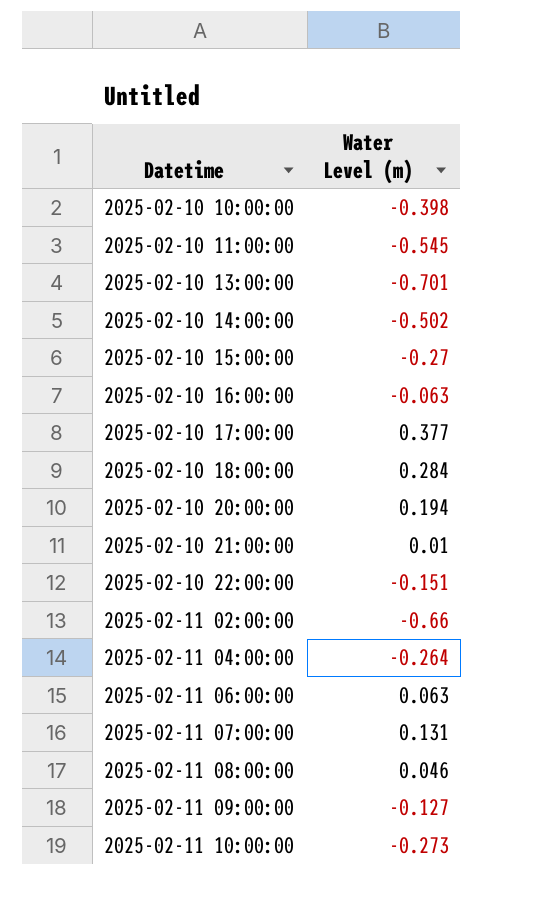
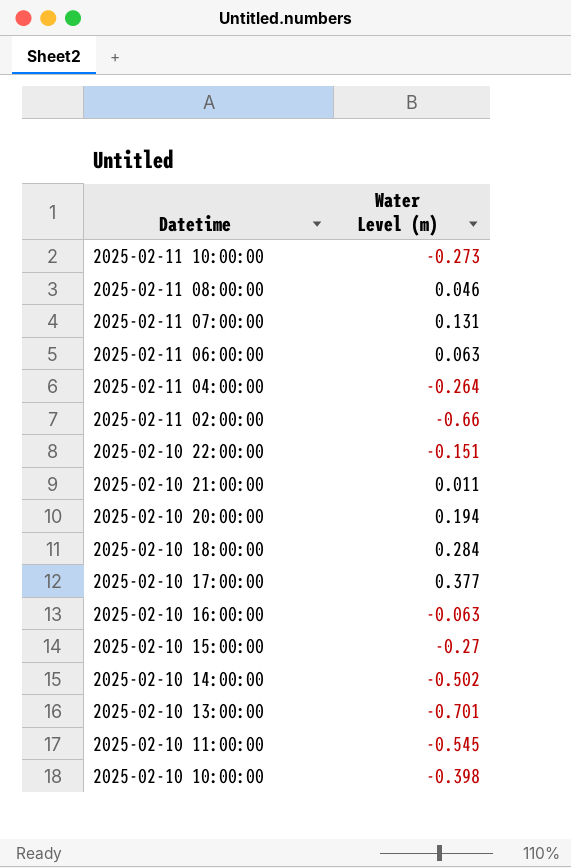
row order: Datetime ascending -> Datetime descending
row 2025-02-11 09:00:00: -0.127 -> none
2025-02-10 21:00:00 | Water Level (m): 0.01 -> 0.011

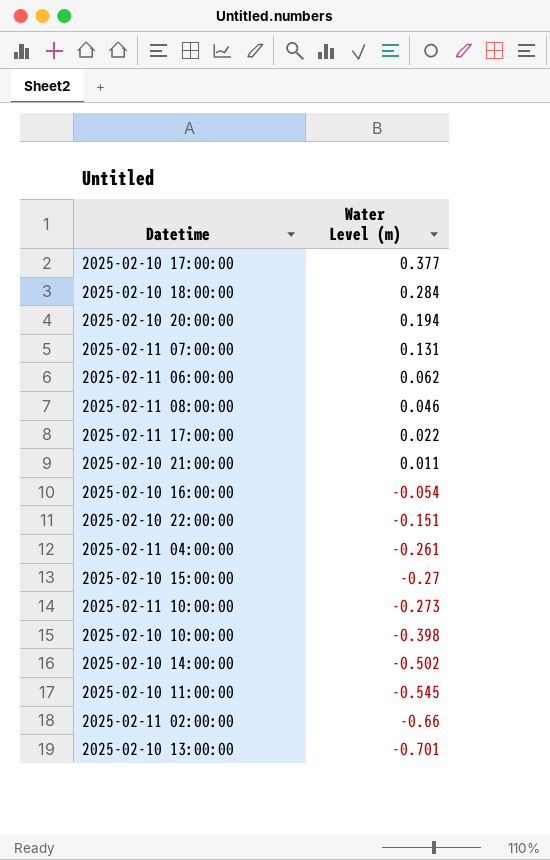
row order: Datetime descending -> Water Level (m) descending
2025-02-11 06:00:00 | Water Level (m): 0.063 -> 0.062
row 2025-02-11 17:00:00: none -> 0.022
2025-02-10 16:00:00 | Water Level (m): -0.063 -> -0.054
2025-02-11 04:00:00 | Water Level (m): -0.264 -> -0.261

